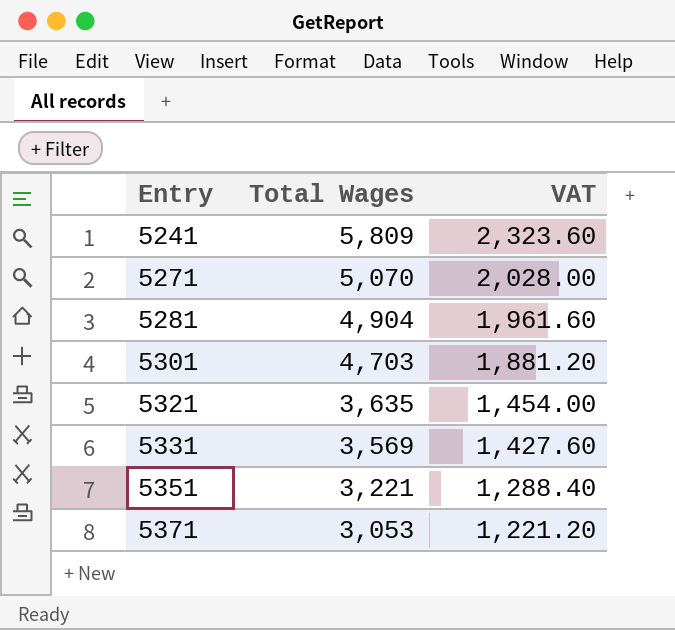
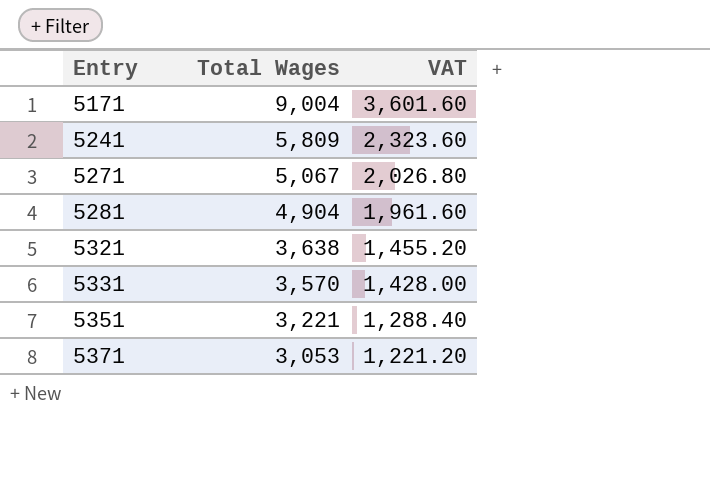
row 5301: 4,703 | 1,881.20 -> none
row 5171: none -> 9,004 | 3,601.60
5271 | Total Wages: 5,070 -> 5,067
5271 | VAT: 2,028.00 -> 2,026.80
5321 | Total Wages: 3,635 -> 3,638
5321 | VAT: 1,454.00 -> 1,455.20
5331 | Total Wages: 3,569 -> 3,570
5331 | VAT: 1,427.60 -> 1,428.00

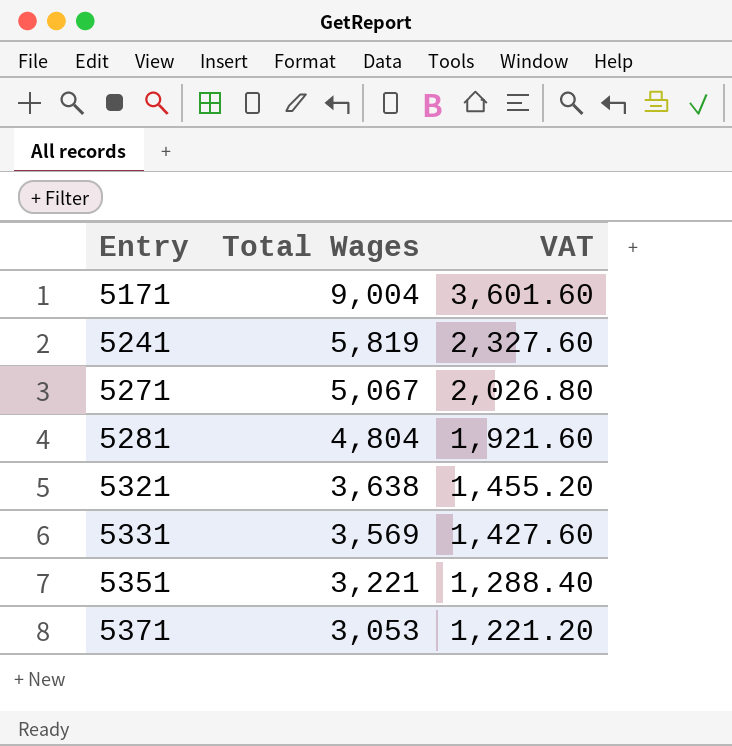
5241 | Total Wages: 5,809 -> 5,819
5241 | VAT: 2,323.60 -> 2,327.60
5281 | Total Wages: 4,904 -> 4,804
5281 | VAT: 1,961.60 -> 1,921.60
5331 | Total Wages: 3,570 -> 3,569
5331 | VAT: 1,428.00 -> 1,427.60

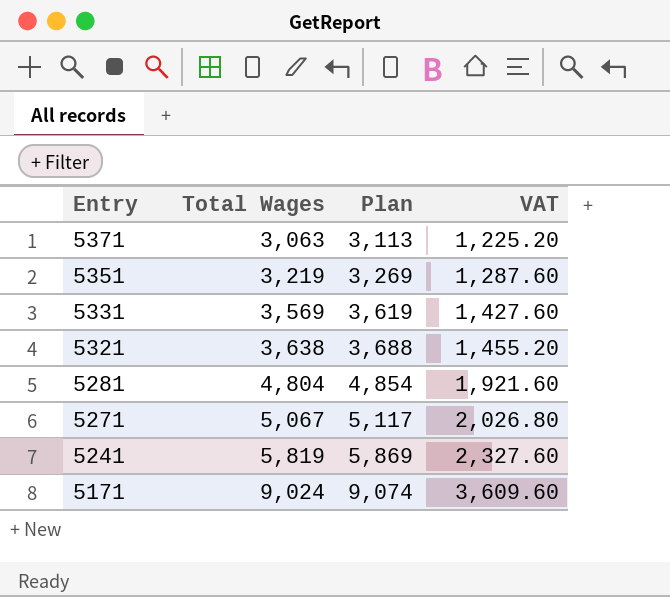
row order: Entry ascending -> Entry descending
column Plan | formula: none -> [Total Wages] + 50
5371 | Total Wages: 3,053 -> 3,063
5371 | VAT: 1,221.20 -> 1,225.20
5351 | Total Wages: 3,221 -> 3,219
5351 | VAT: 1,288.40 -> 1,287.60
5171 | Total Wages: 9,004 -> 9,024
5171 | VAT: 3,601.60 -> 3,609.60

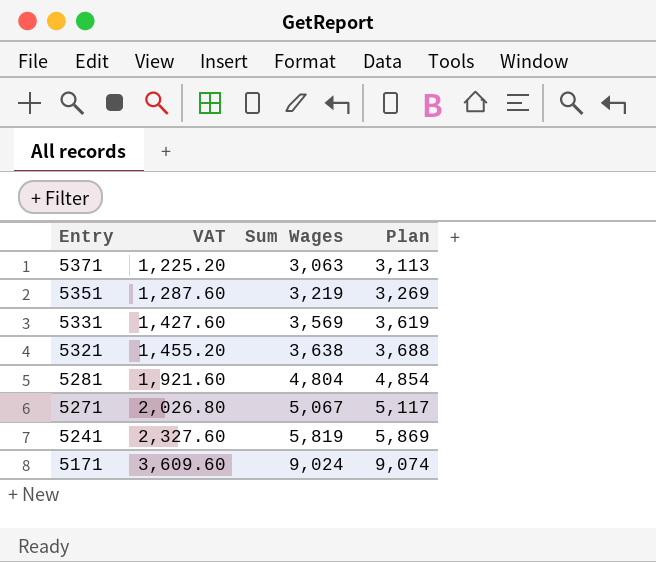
column VAT | position: 4 -> 2
column name: Total Wages -> Sum Wages

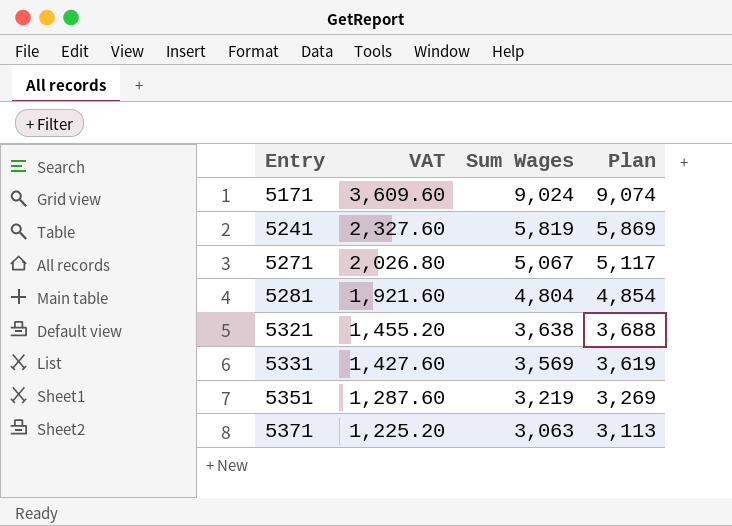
row order: Entry descending -> Entry ascending

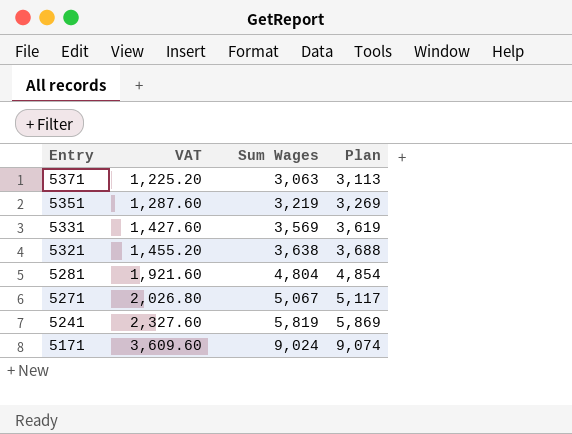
row order: Entry ascending -> Entry descending

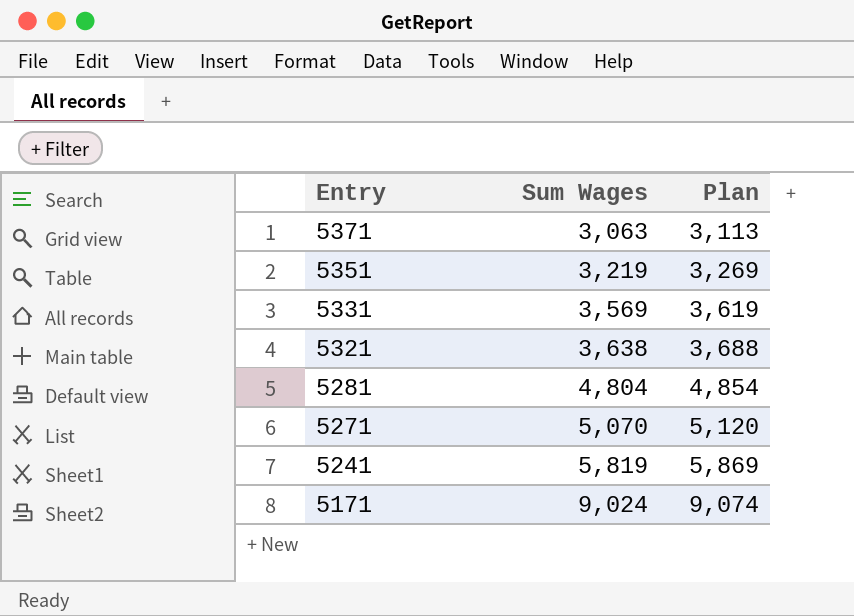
column VAT | formula: [Sum Wages] * 0.4 -> none
5271 | Sum Wages: 5,067 -> 5,070
5271 | Plan: 5,117 -> 5,120

